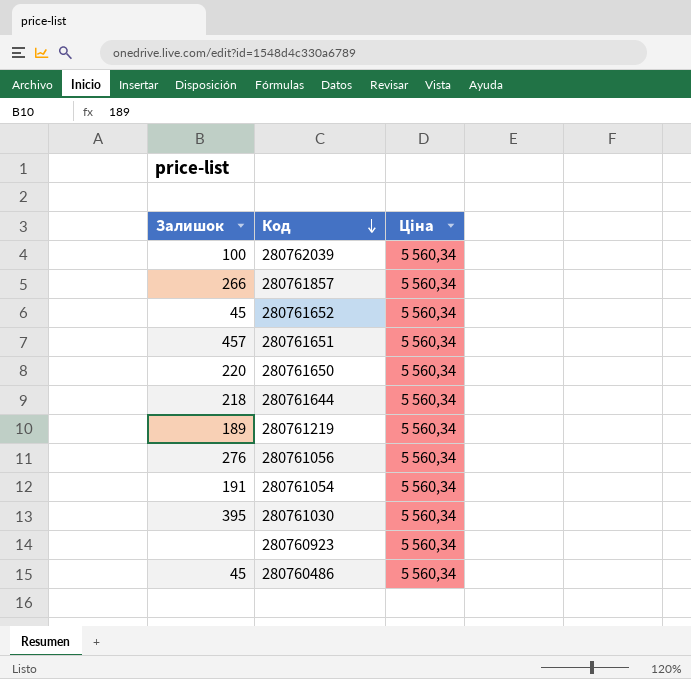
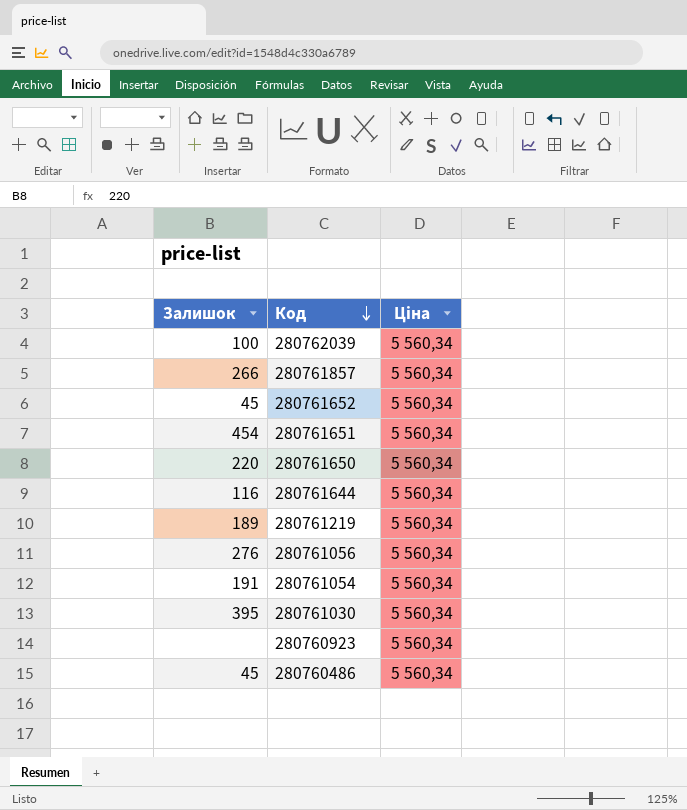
280761651 | Залишок: 457 -> 454
280761644 | Залишок: 218 -> 116

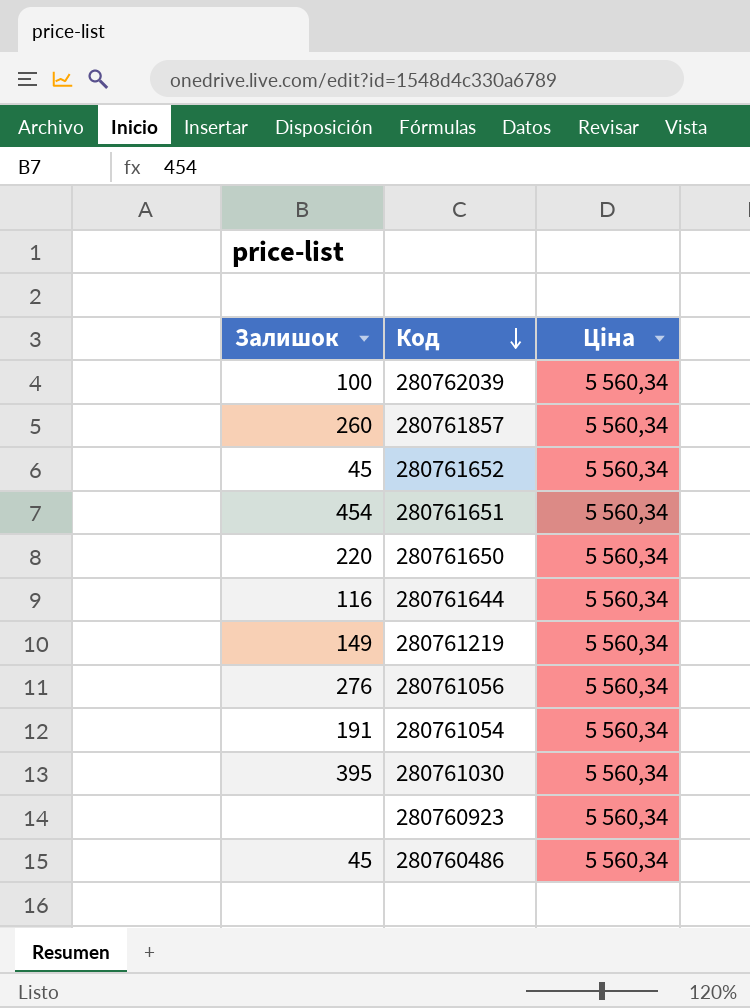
280761857 | Залишок: 266 -> 260
280761219 | Залишок: 189 -> 149

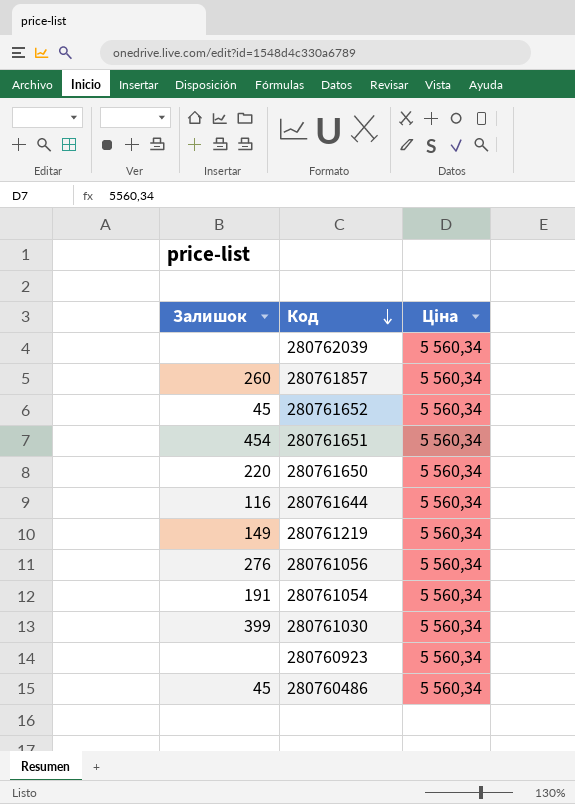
280762039 | Залишок: 100 -> none
280761030 | Залишок: 395 -> 399

